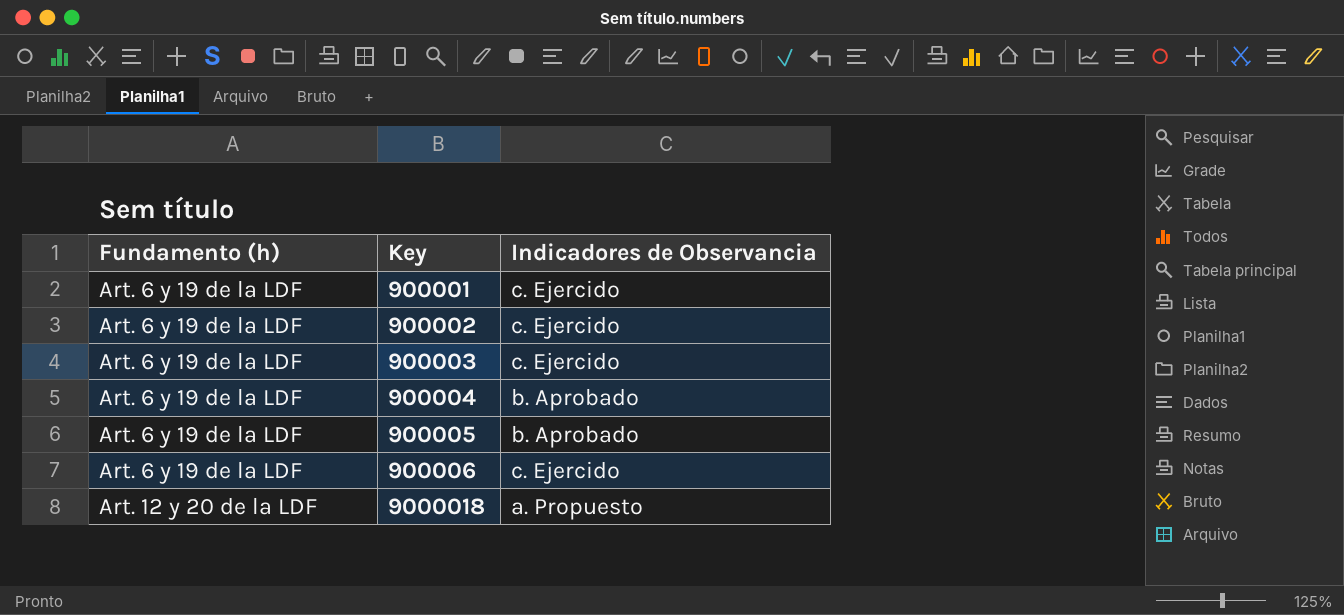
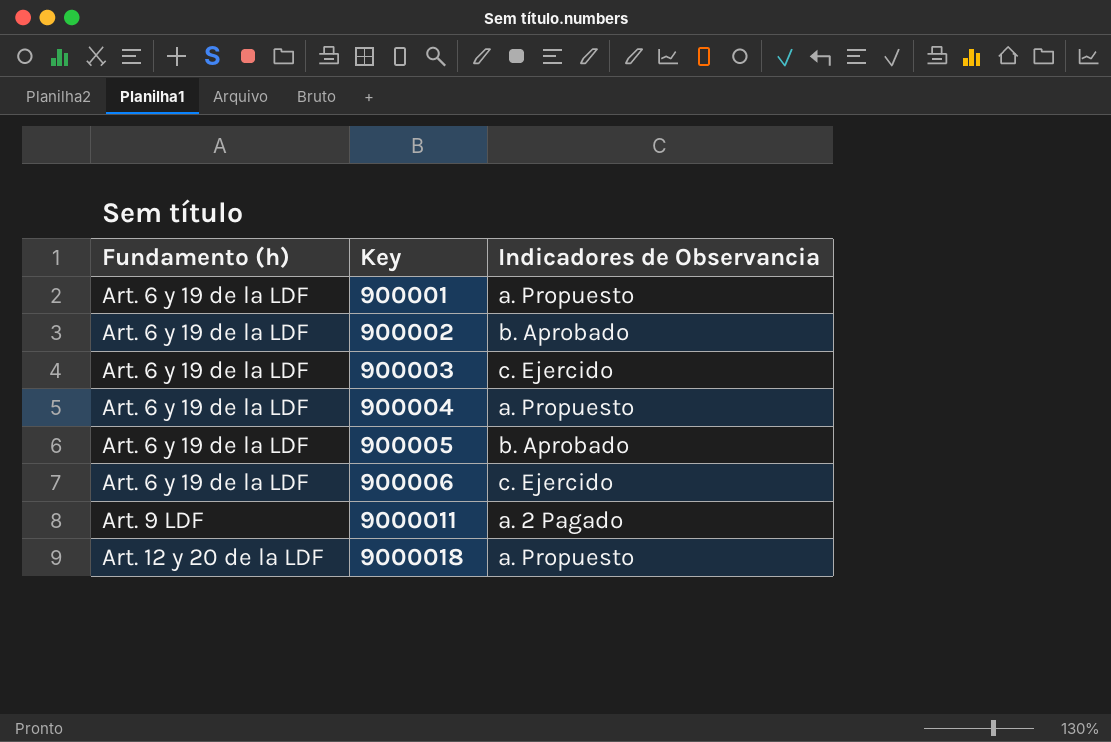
900001 | Indicadores de Observancia: c. Ejercido -> a. Propuesto
900002 | Indicadores de Observancia: c. Ejercido -> b. Aprobado
900004 | Indicadores de Observancia: b. Aprobado -> a. Propuesto
row 9000011: none -> Art. 9 LDF | a. 2 Pagado

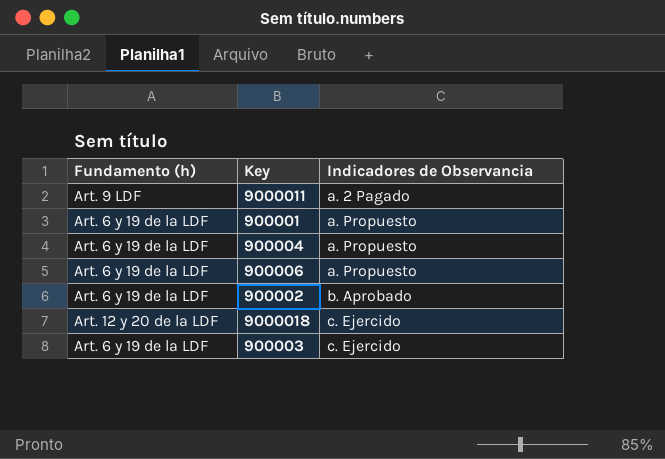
row order: Fundamento (h) ascending -> Indicadores de Observancia ascending
row 900005: Art. 6 y 19 de la LDF | b. Aprobado -> none
900006 | Indicadores de Observancia: c. Ejercido -> a. Propuesto
9000018 | Indicadores de Observancia: a. Propuesto -> c. Ejercido

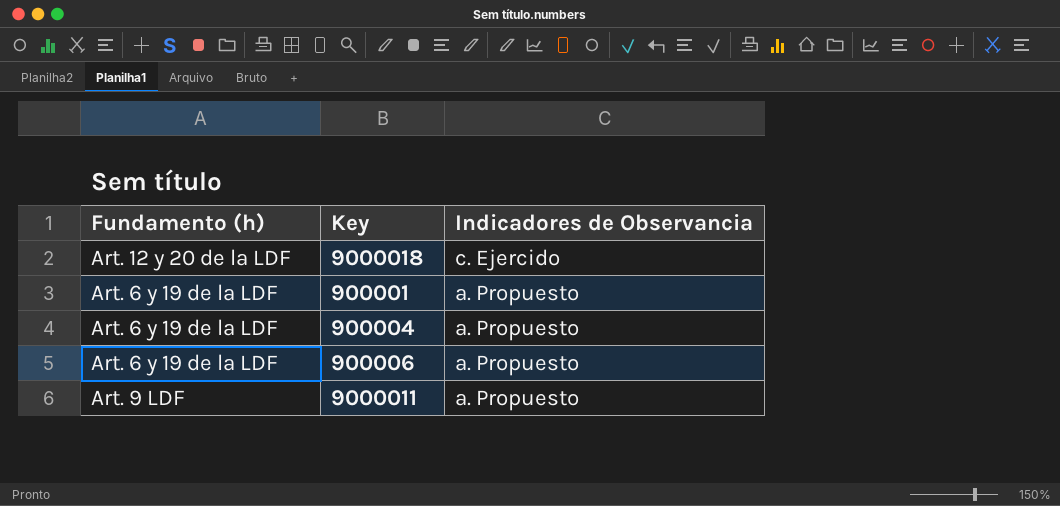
row order: Indicadores de Observancia ascending -> Indicadores de Observancia descending
row 900002: Art. 6 y 19 de la LDF | b. Aprobado -> none
row 900003: Art. 6 y 19 de la LDF | c. Ejercido -> none
9000011 | Indicadores de Observancia: a. 2 Pagado -> a. Propuesto

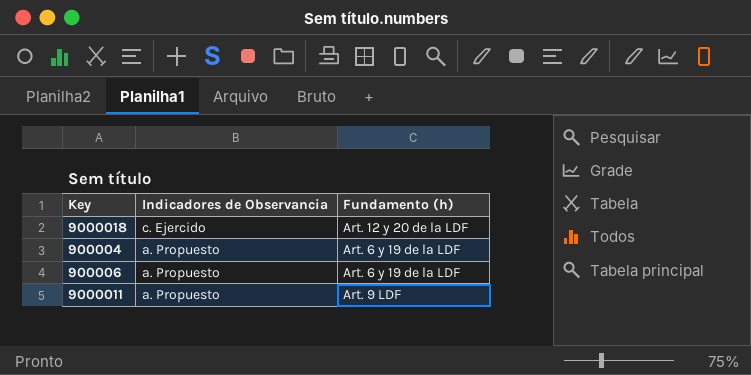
column Fundamento (h) | position: 1 -> 3
row 900001: Art. 6 y 19 de la LDF | a. Propuesto -> none

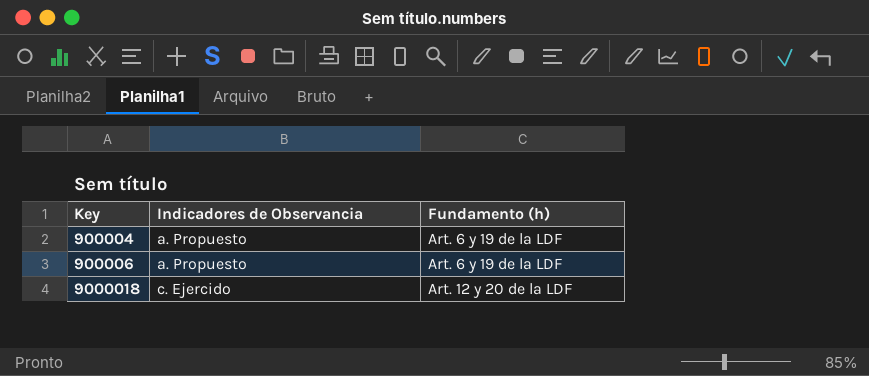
row order: Indicadores de Observancia descending -> Key ascending
row 9000011: a. Propuesto | Art. 9 LDF -> none

